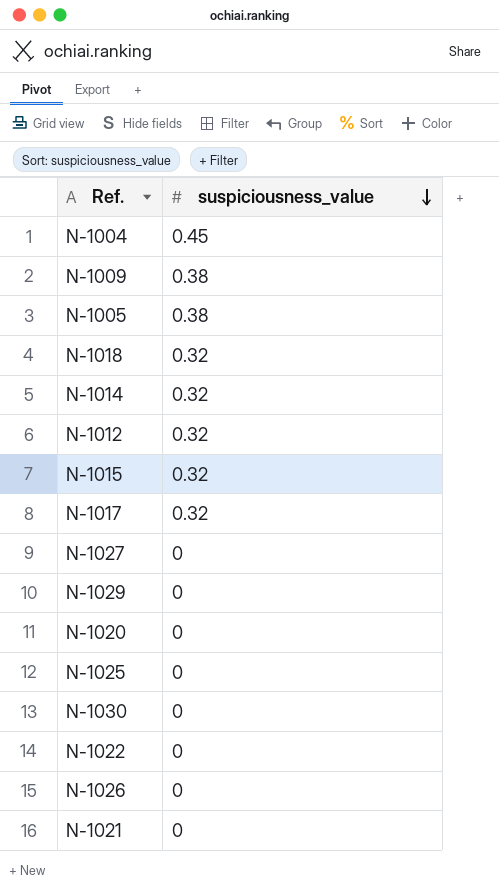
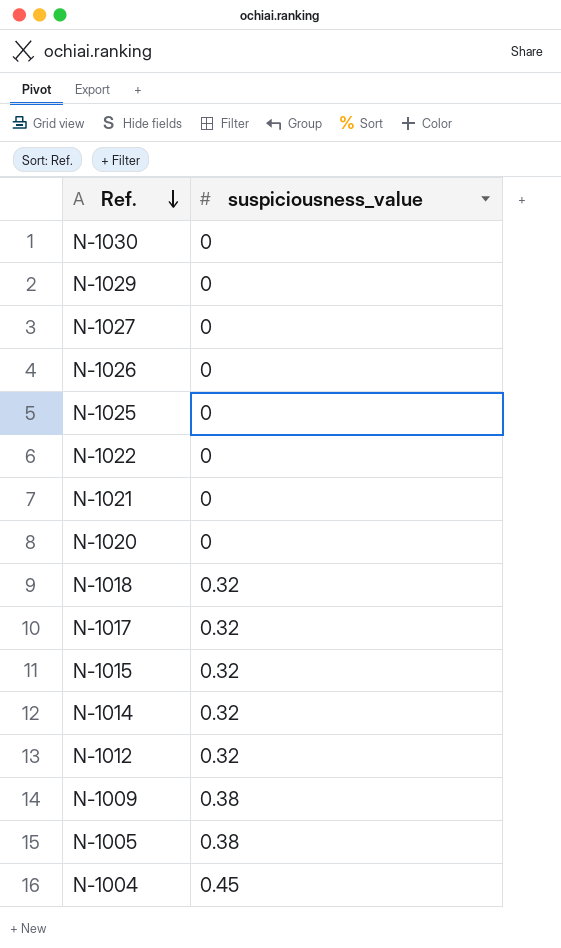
row order: suspiciousness_value descending -> Ref. descending

